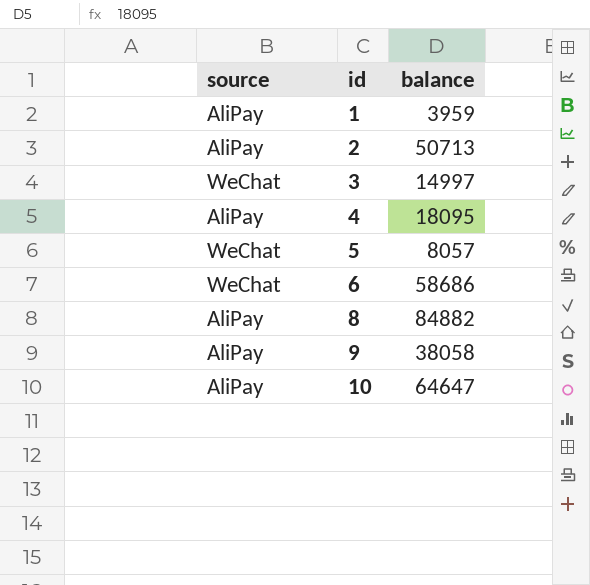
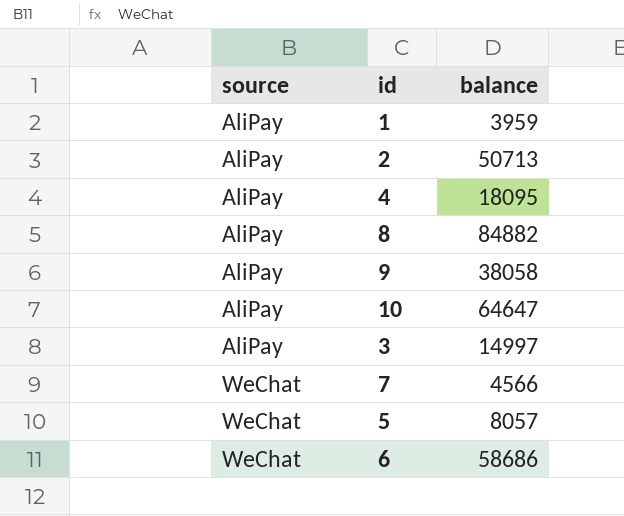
row order: id ascending -> source ascending
3 | source: WeChat -> AliPay
row 7: none -> WeChat | 4566

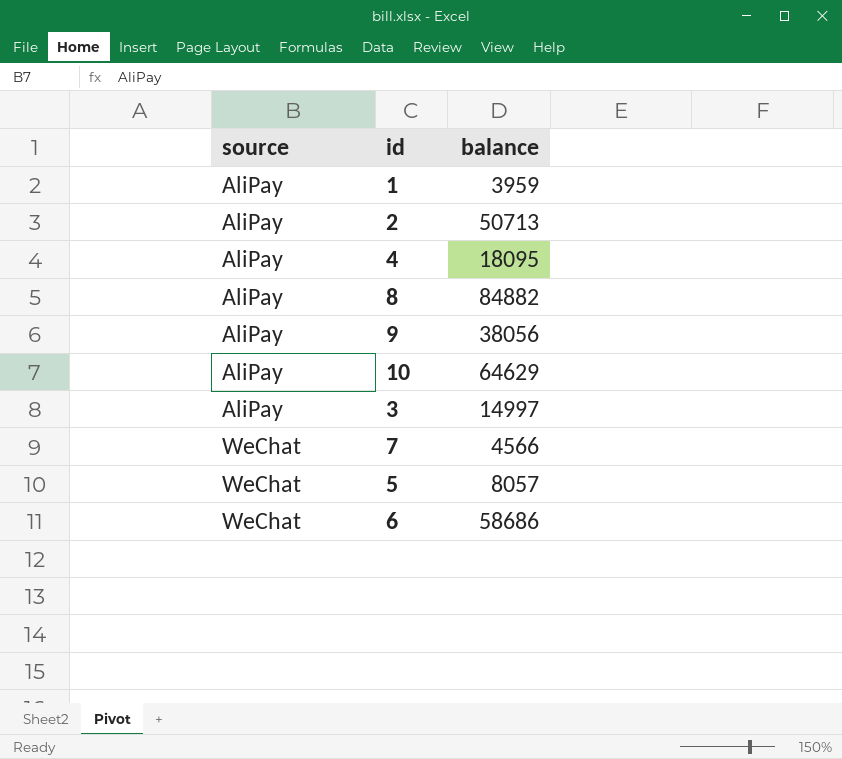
9 | balance: 38058 -> 38056
10 | balance: 64647 -> 64629

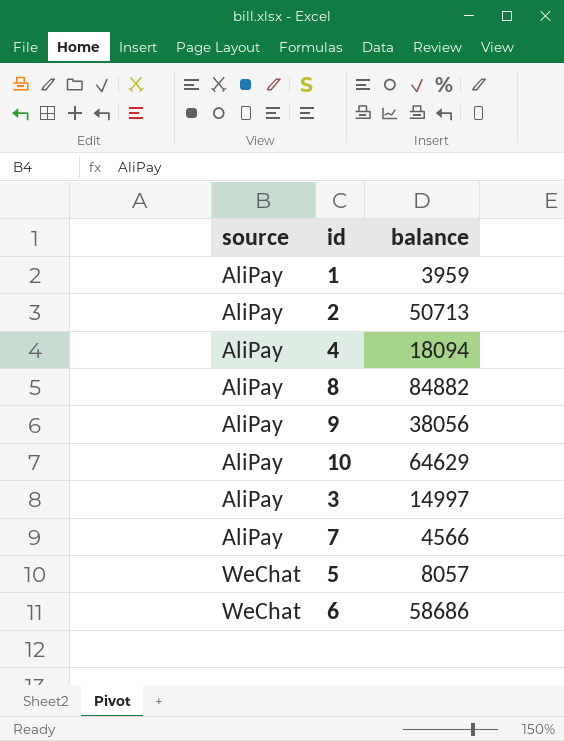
4 | balance: 18095 -> 18094
7 | source: WeChat -> AliPay

